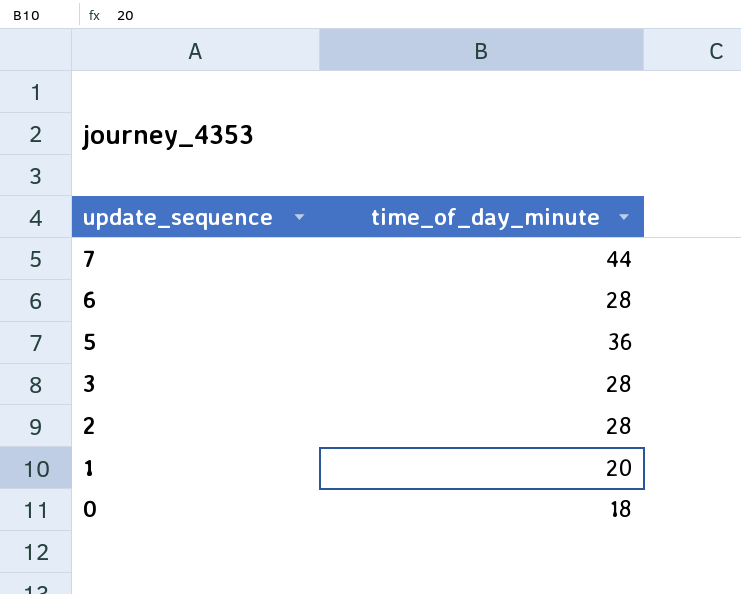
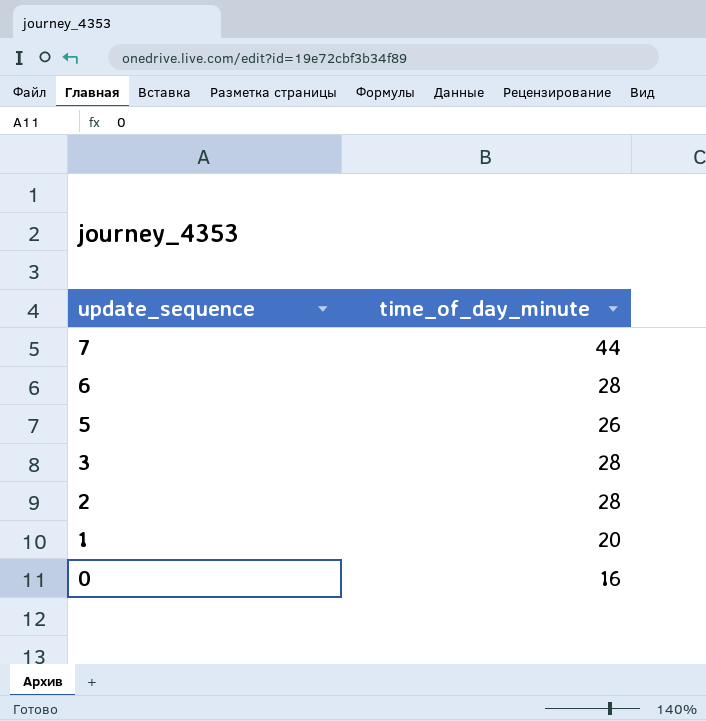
5 | time_of_day_minute: 36 -> 26
0 | time_of_day_minute: 18 -> 16

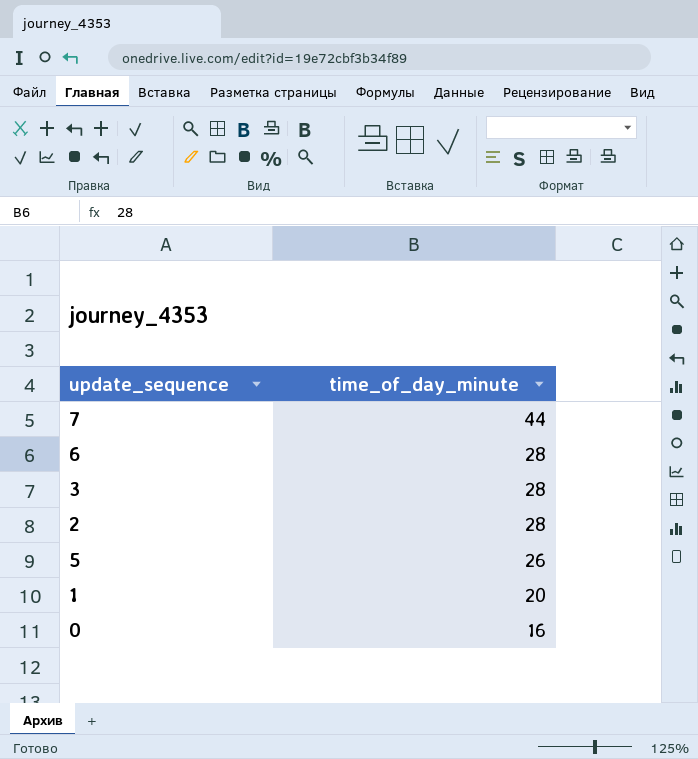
row order: update_sequence descending -> time_of_day_minute descending

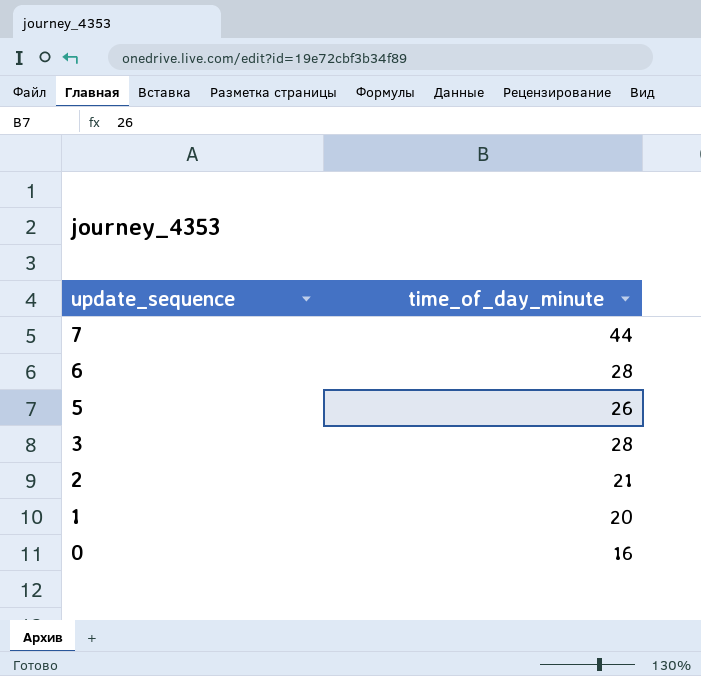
row order: time_of_day_minute descending -> update_sequence descending
2 | time_of_day_minute: 28 -> 21

